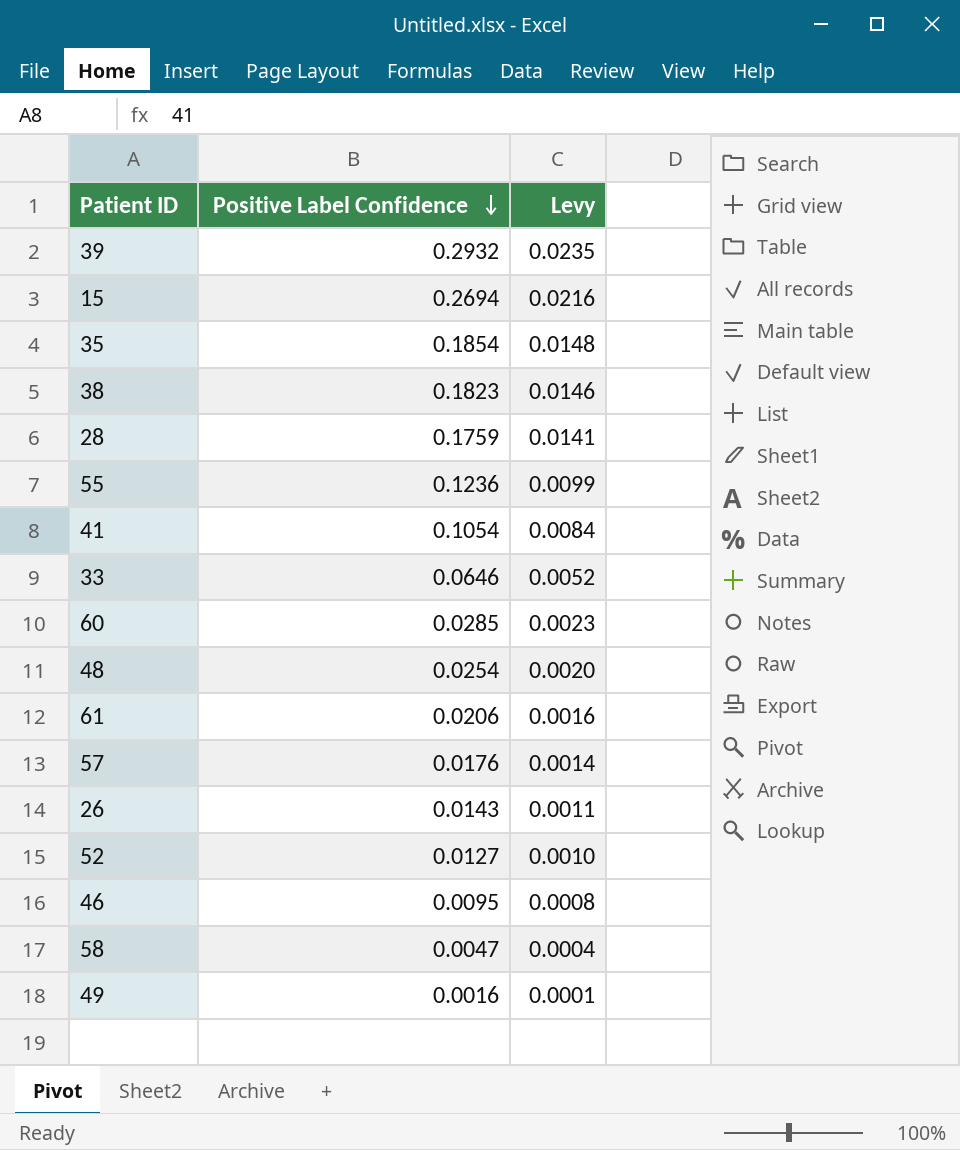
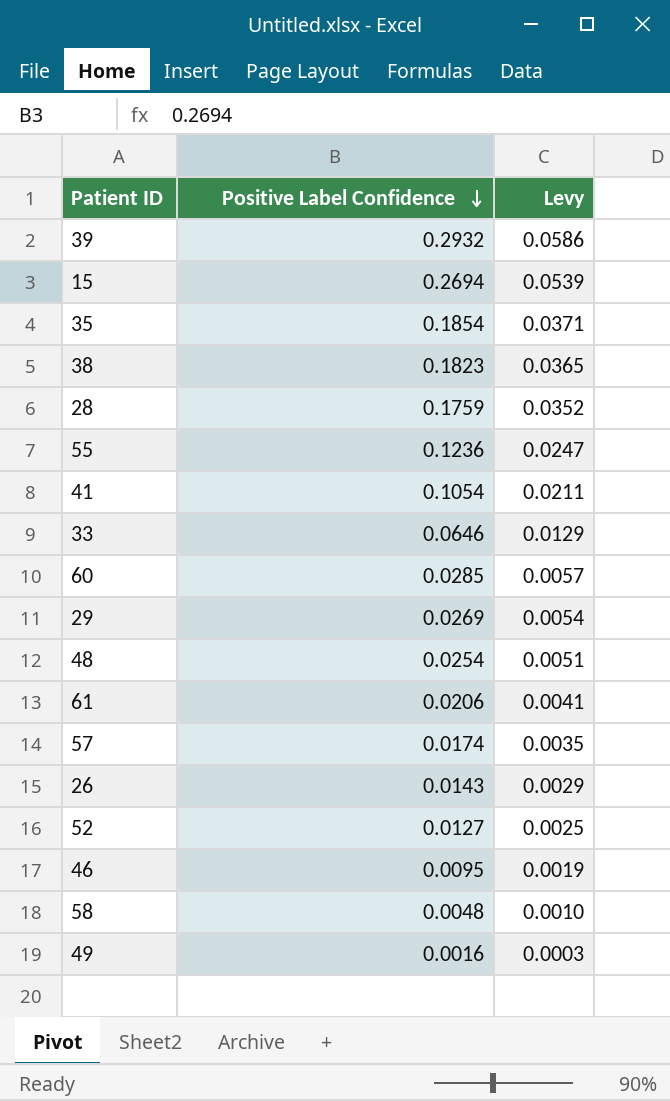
column Levy | formula: [Positive Label Confidence] * 0.08 -> [Positive Label Confidence] * 0.2
row 29: none -> 0.0269 | 0.0054
57 | Positive Label Confidence: 0.0176 -> 0.0174
58 | Positive Label Confidence: 0.0047 -> 0.0048

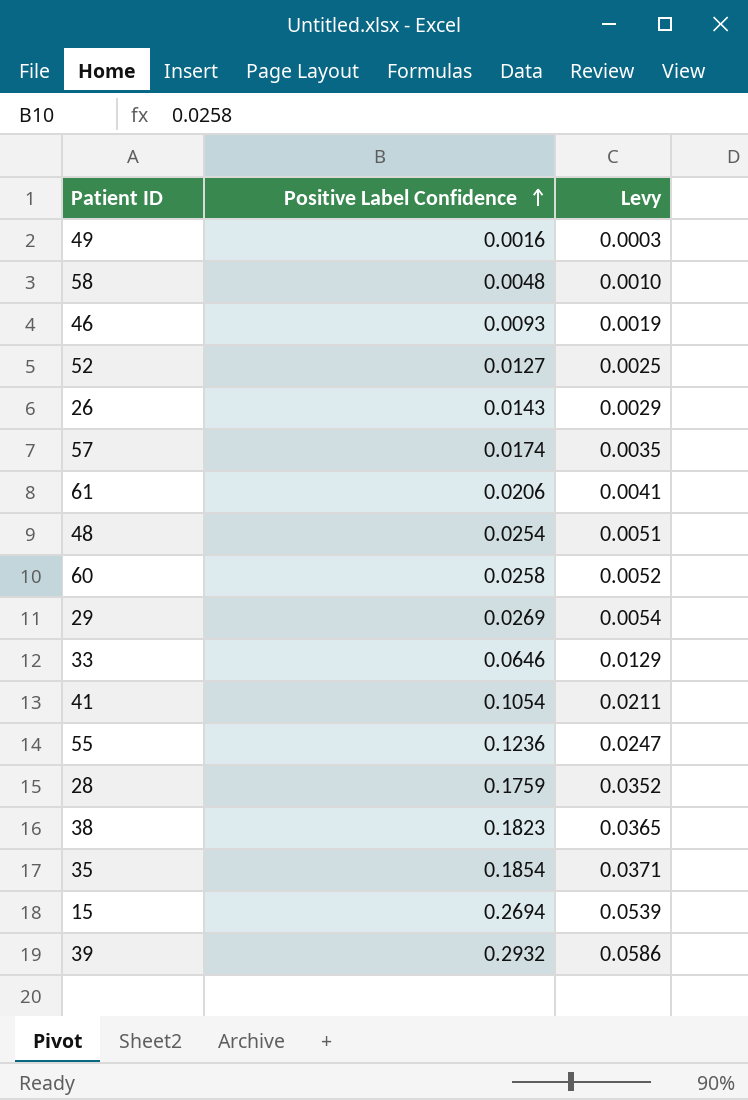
row order: Positive Label Confidence descending -> Positive Label Confidence ascending
46 | Positive Label Confidence: 0.0095 -> 0.0093
60 | Positive Label Confidence: 0.0285 -> 0.0258
60 | Levy: 0.0057 -> 0.0052

